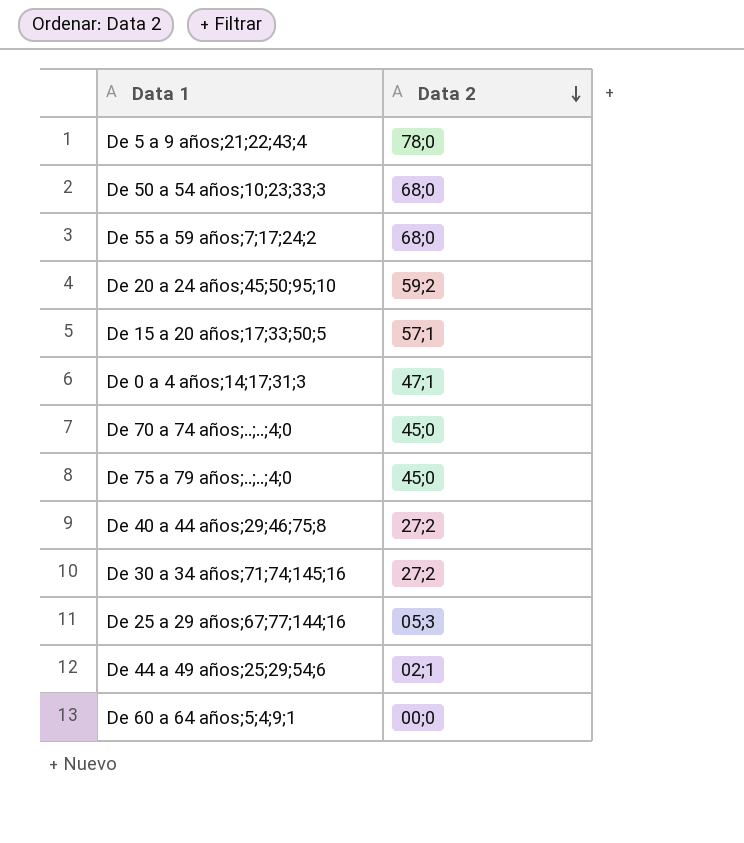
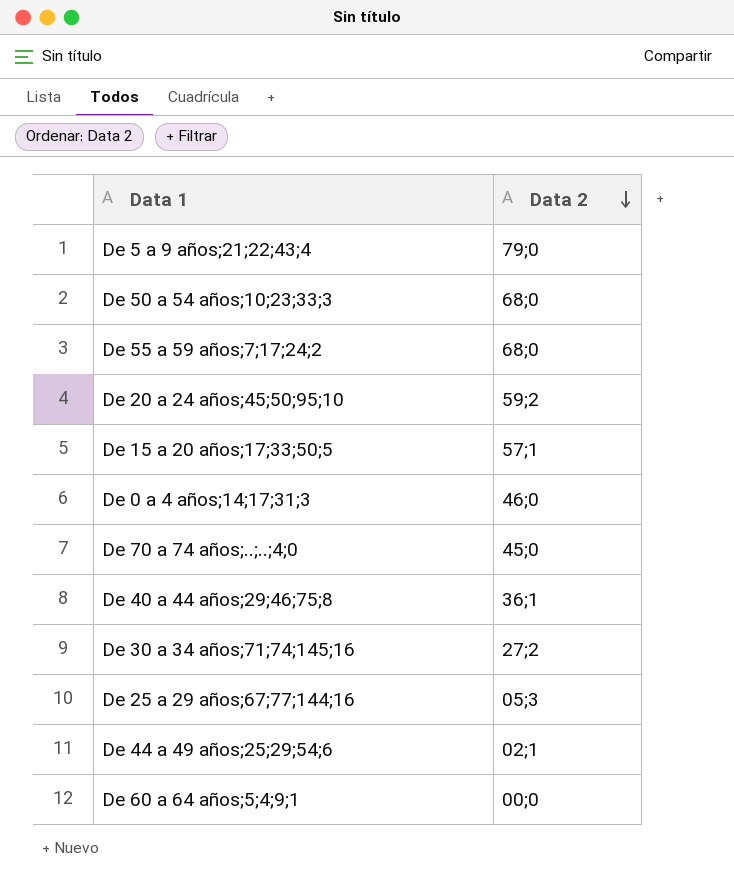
row De 75 a 79 años;..;..;4;0: 45;0 -> none
De 5 a 9 años;21;22;43;4 | Data 2: 78;0 -> 79;0
De 0 a 4 años;14;17;31;3 | Data 2: 47;1 -> 46;0
De 40 a 44 años;29;46;75;8 | Data 2: 27;2 -> 36;1

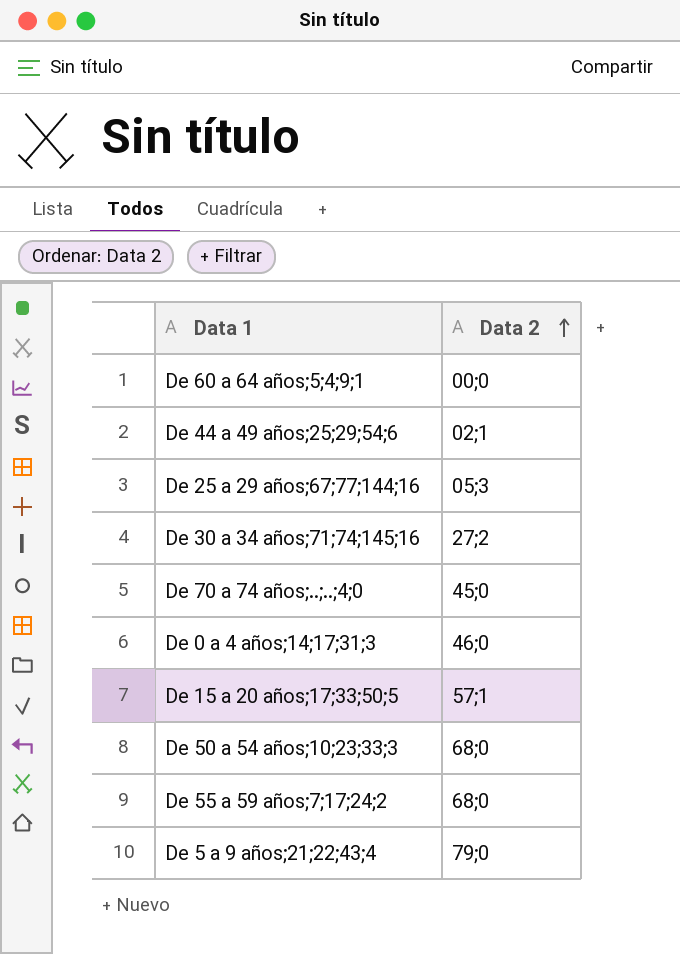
row order: Data 2 descending -> Data 2 ascending
row De 20 a 24 años;45;50;95;10: 59;2 -> none
row De 40 a 44 años;29;46;75;8: 36;1 -> none

